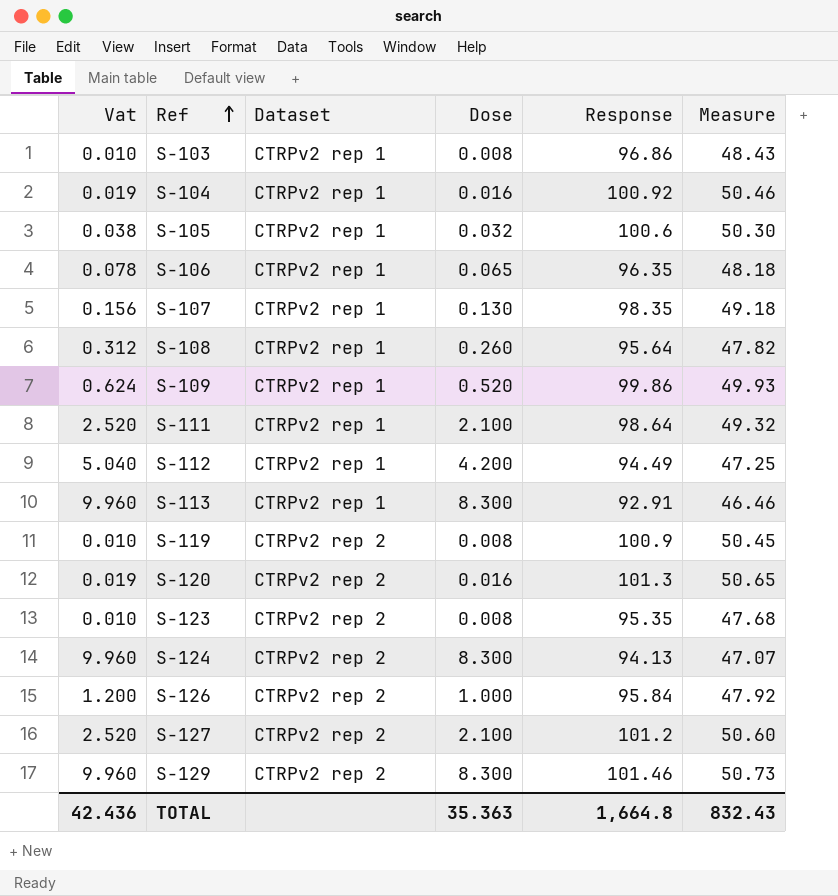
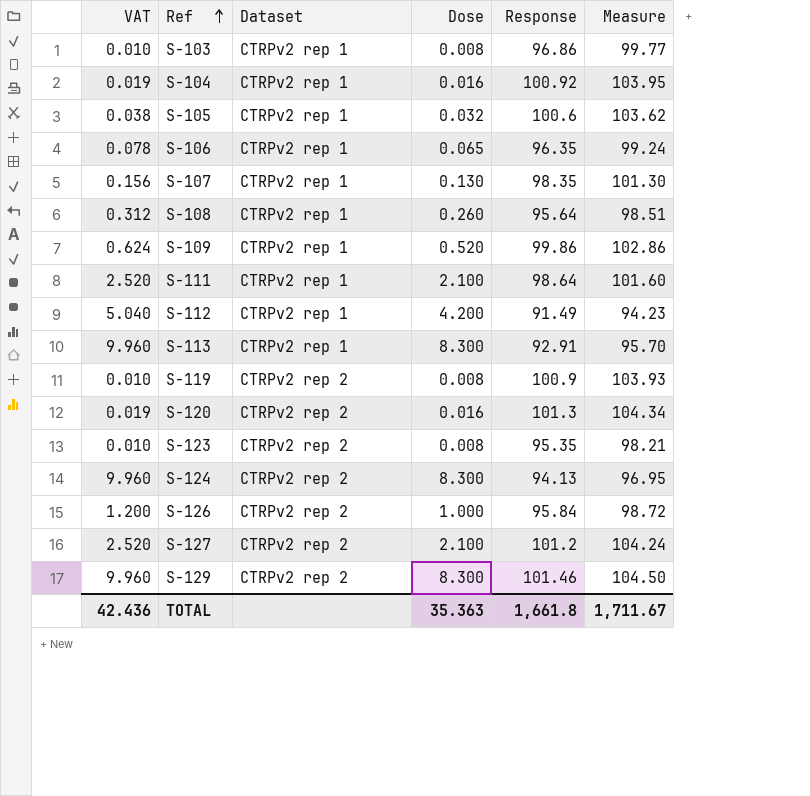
column name: Vat -> VAT
column Measure | formula: [Response] * 0.5 -> [Response] * 1.03
S-112 | Response: 94.49 -> 91.49
TOTAL | Response: 1,664.8 -> 1,661.8
TOTAL | Measure: 832.43 -> 1,711.67

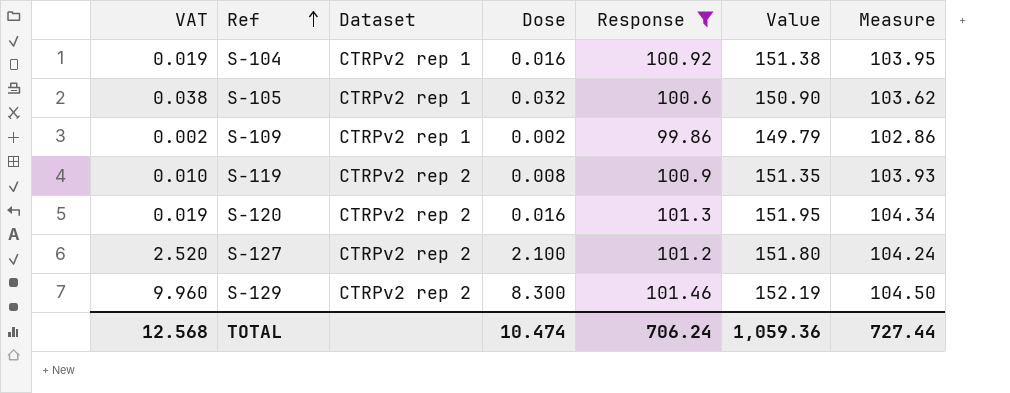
filter: none -> Response >= 99.86
column Value | formula: none -> [Response] * 1.5
S-109 | VAT: 0.624 -> 0.002
S-109 | Dose: 0.520 -> 0.002
TOTAL | VAT: 42.436 -> 12.568
TOTAL | Dose: 35.363 -> 10.474
TOTAL | Response: 1,661.8 -> 706.24
TOTAL | Measure: 1,711.67 -> 727.44

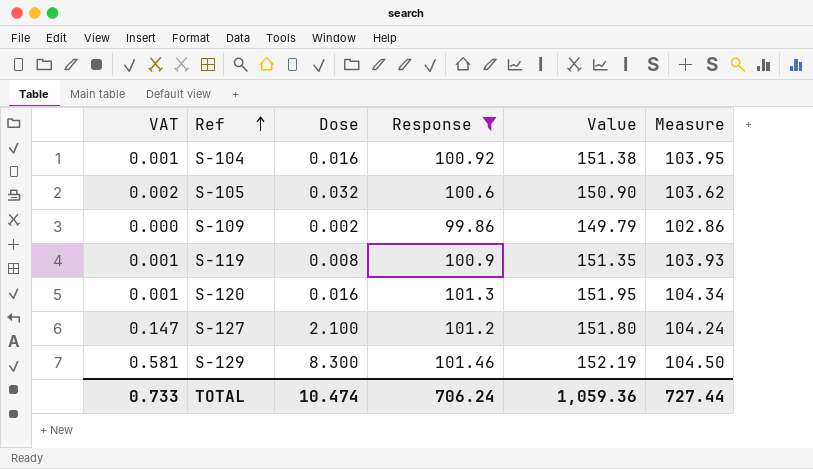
column Dataset | position: 3 -> none
column VAT | formula: [Dose] * 1.2 -> [Dose] * 0.07
TOTAL | VAT: 12.568 -> 0.733

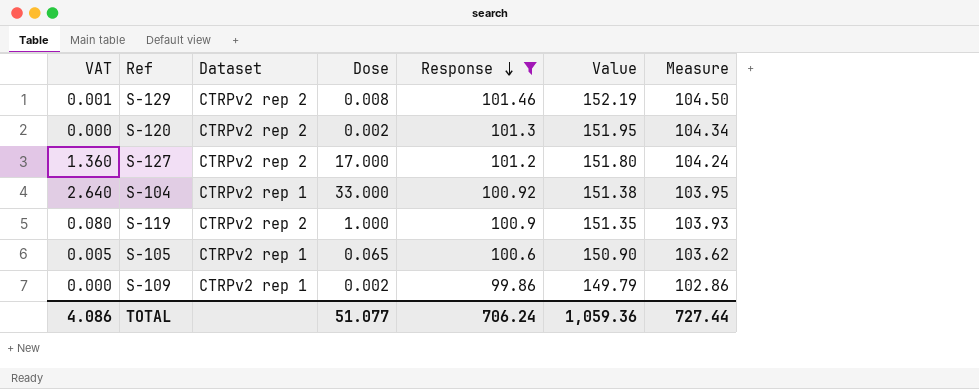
row order: Ref ascending -> Response descending
column VAT | formula: [Dose] * 0.07 -> [Dose] * 0.08
column Dataset | position: none -> 3
S-129 | Dose: 8.300 -> 0.008
S-120 | Dose: 0.016 -> 0.002
S-127 | Dose: 2.100 -> 17.000
S-104 | Dose: 0.016 -> 33.000
S-119 | Dose: 0.008 -> 1.000
S-105 | Dose: 0.032 -> 0.065
TOTAL | VAT: 0.733 -> 4.086
TOTAL | Dose: 10.474 -> 51.077

